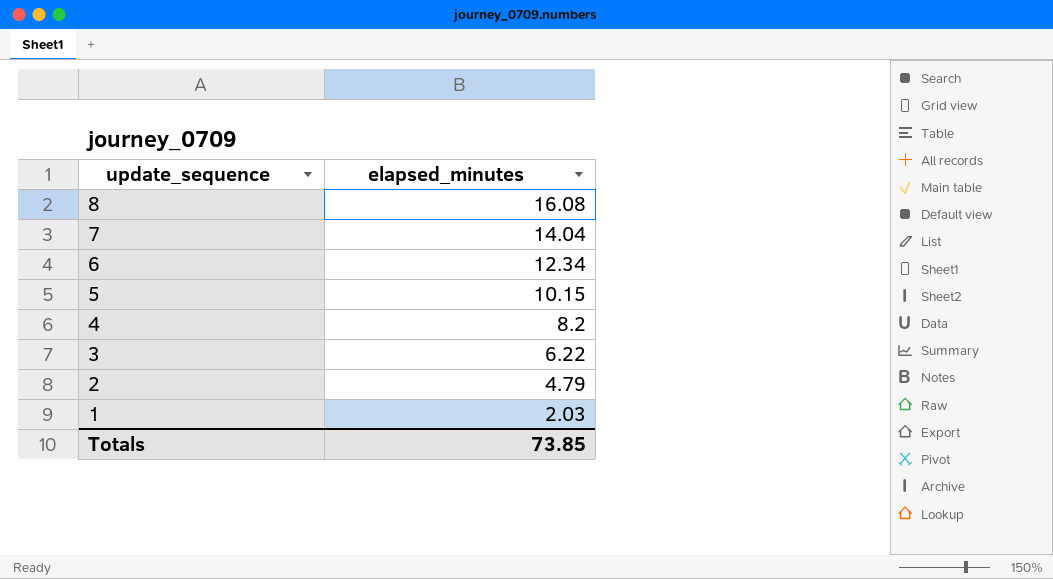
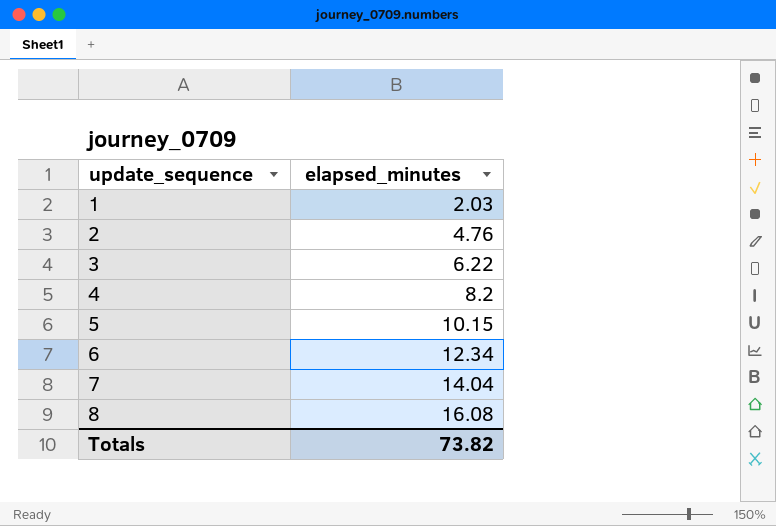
row order: update_sequence descending -> update_sequence ascending
2 | elapsed_minutes: 4.79 -> 4.76
Totals | elapsed_minutes: 73.85 -> 73.82

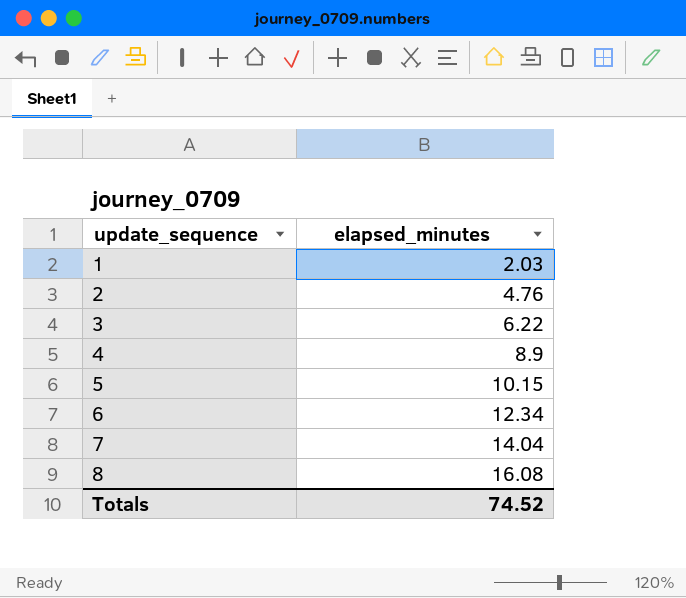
4 | elapsed_minutes: 8.2 -> 8.9
Totals | elapsed_minutes: 73.82 -> 74.52

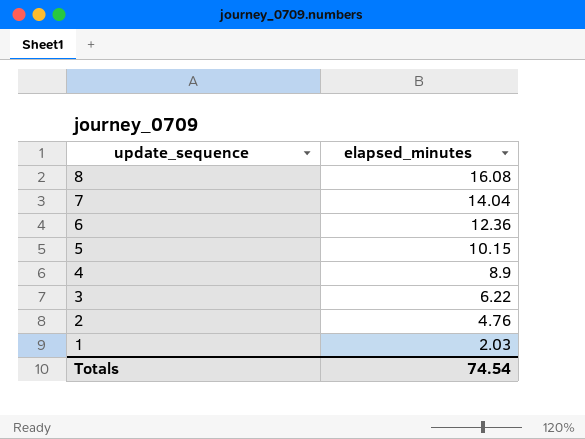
row order: update_sequence ascending -> update_sequence descending
6 | elapsed_minutes: 12.34 -> 12.36
Totals | elapsed_minutes: 74.52 -> 74.54

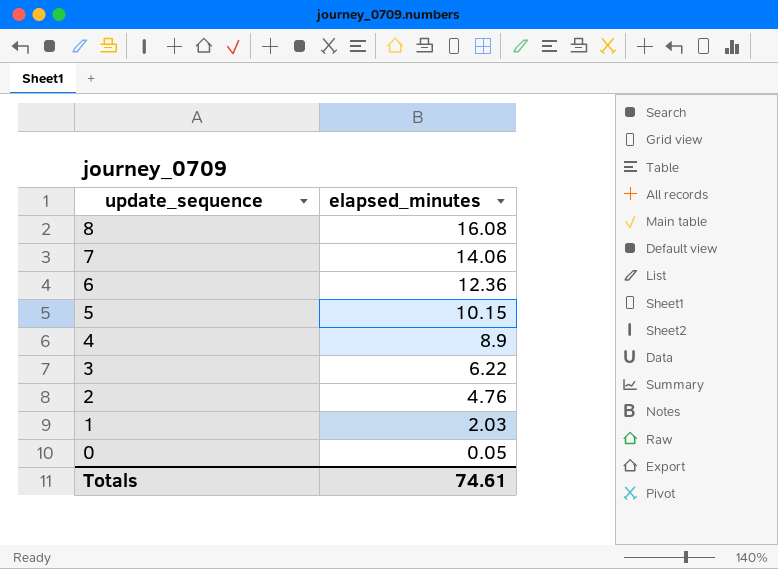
7 | elapsed_minutes: 14.04 -> 14.06
row 0: none -> 0.05
Totals | elapsed_minutes: 74.54 -> 74.61

